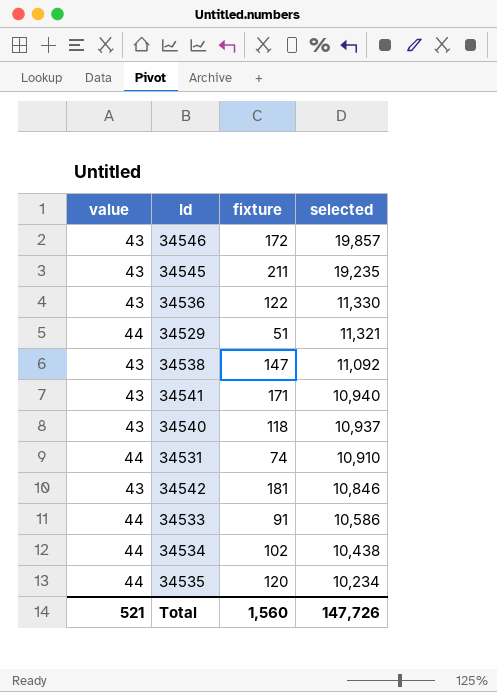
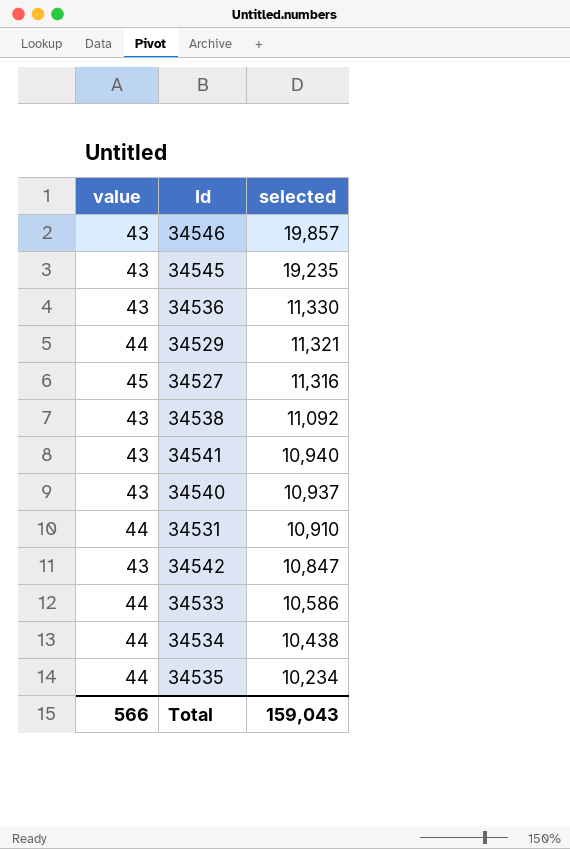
column fixture | position: 3 -> none
row 34527: none -> 45 | 11,316
34542 | selected: 10,846 -> 10,847
Total | value: 521 -> 566
Total | selected: 147,726 -> 159,043

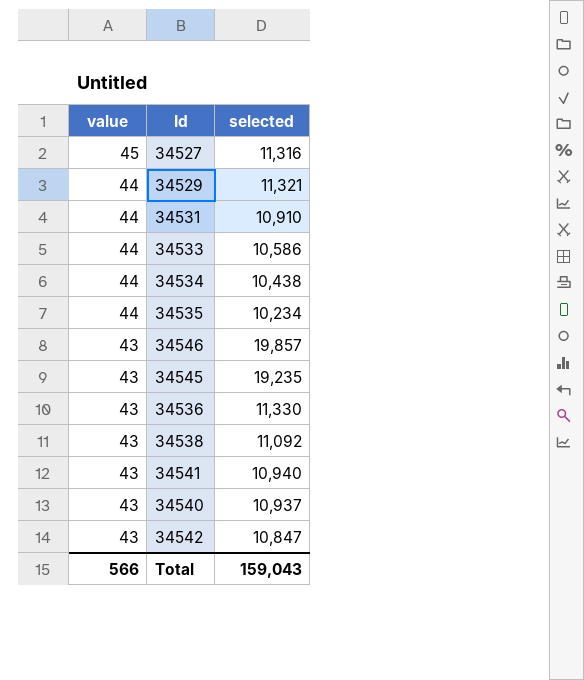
row order: selected descending -> value descending

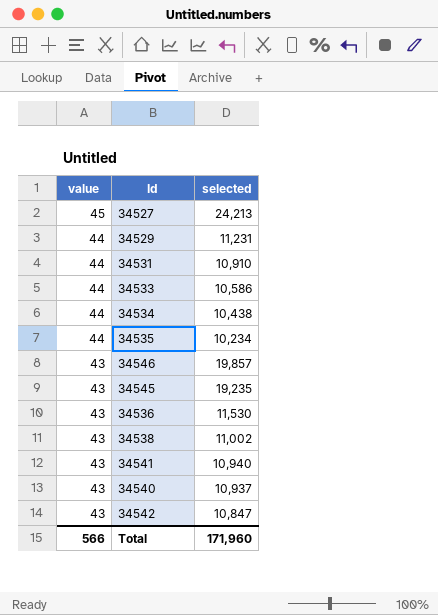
34527 | selected: 11,316 -> 24,213
34529 | selected: 11,321 -> 11,231
34536 | selected: 11,330 -> 11,530
34538 | selected: 11,092 -> 11,002
Total | selected: 159,043 -> 171,960

